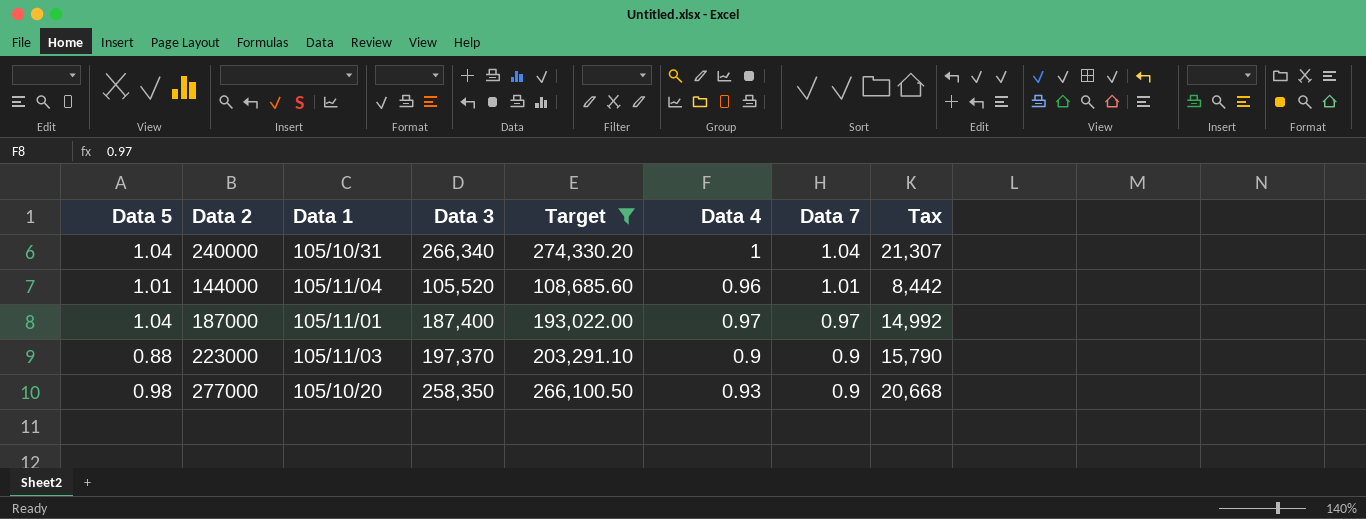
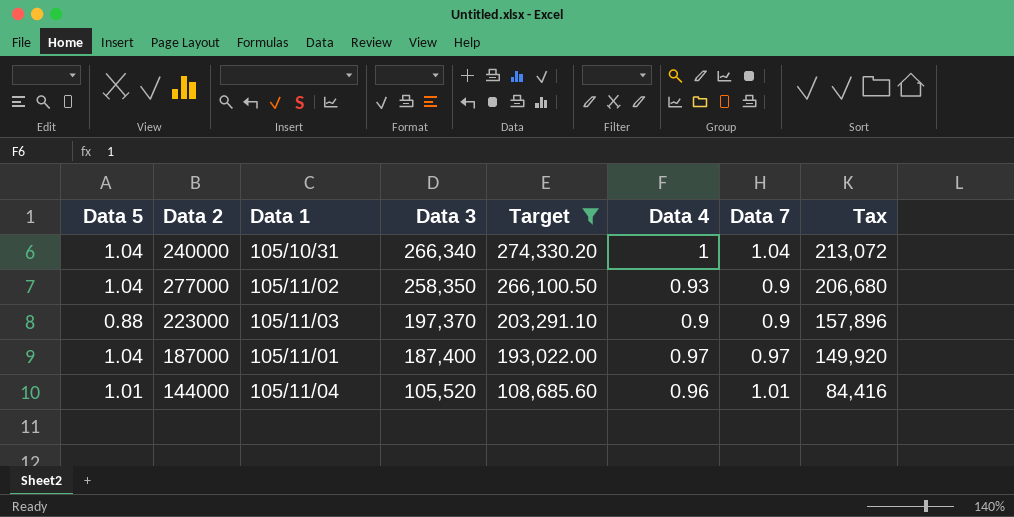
row order: Data 7 descending -> Data 3 descending
column Tax | formula: [Data 3] * 0.08 -> [Data 3] * 0.8
277000 | Data 5: 0.98 -> 1.04
277000 | Data 1: 105/10/20 -> 105/11/02

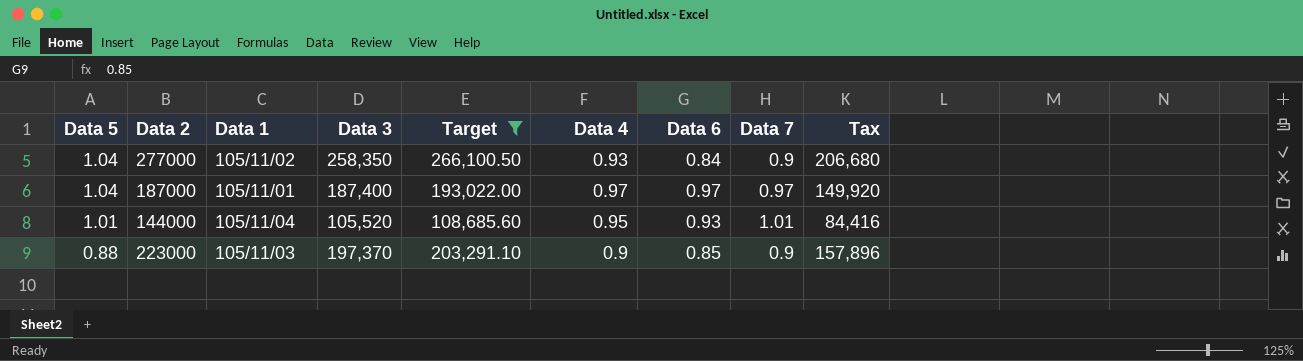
row order: Data 3 descending -> Data 5 descending
column Data 6 | position: none -> 7
row 240000: 1.04 | 105/10/31 | 266,340 | 274,330.20 | 1 | 1.04 | 213,072 -> none
144000 | Data 4: 0.96 -> 0.95

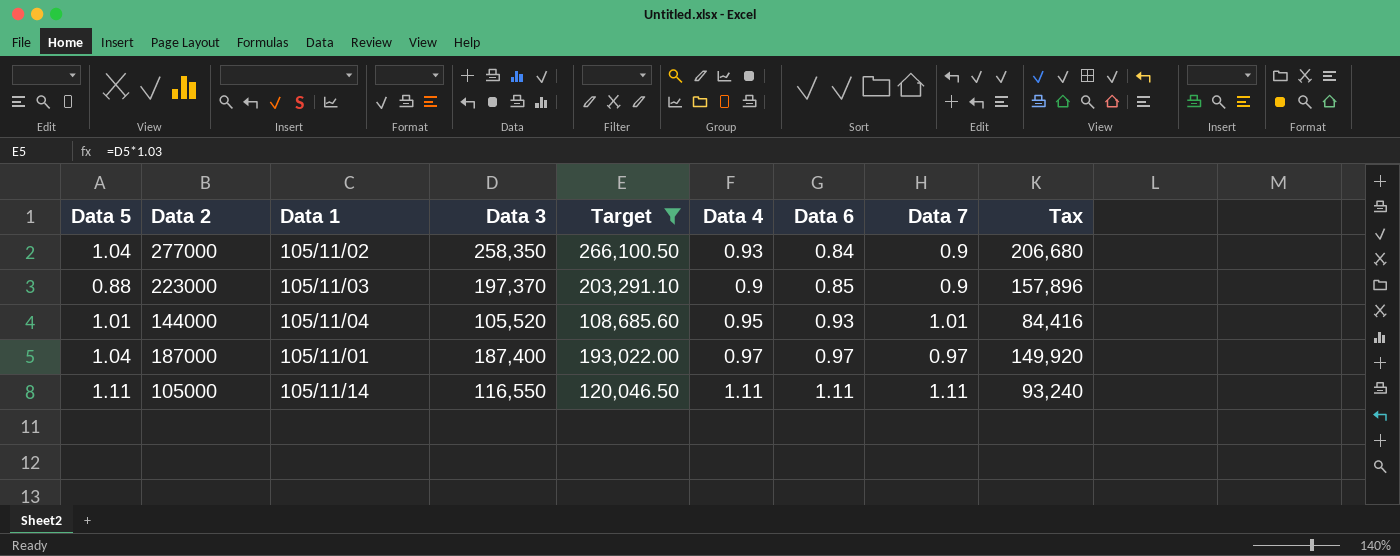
row order: Data 5 descending -> Data 6 ascending
row 105000: none -> 1.11 | 105/11/14 | 116,550 | 120,046.50 | 1.11 | 1.11 | 1.11 | 93,240

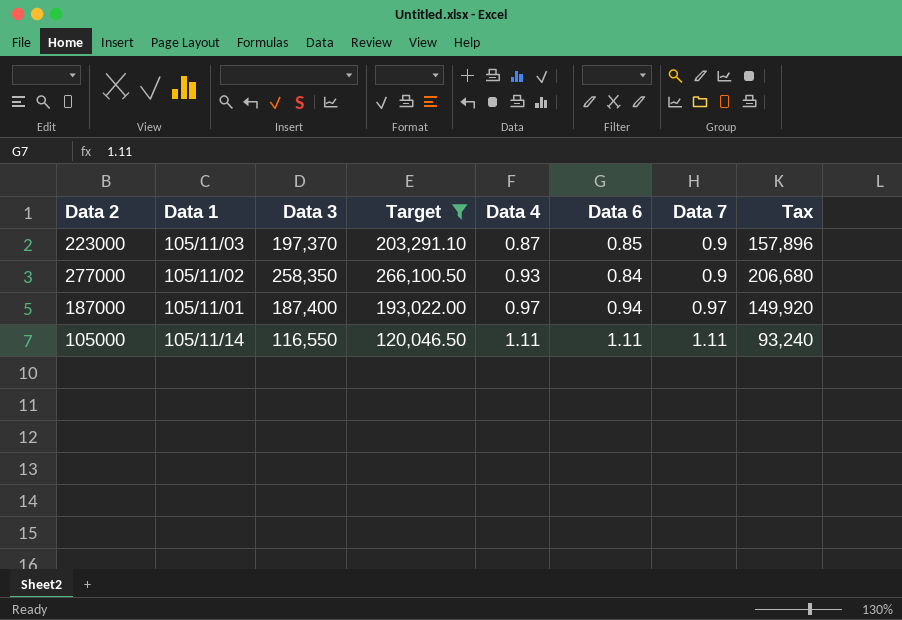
row order: Data 6 ascending -> Data 4 ascending
column Data 5 | position: 1 -> none
row 144000: 1.01 | 105/11/04 | 105,520 | 108,685.60 | 0.95 | 0.93 | 1.01 | 84,416 -> none
223000 | Data 4: 0.9 -> 0.87
187000 | Data 6: 0.97 -> 0.94

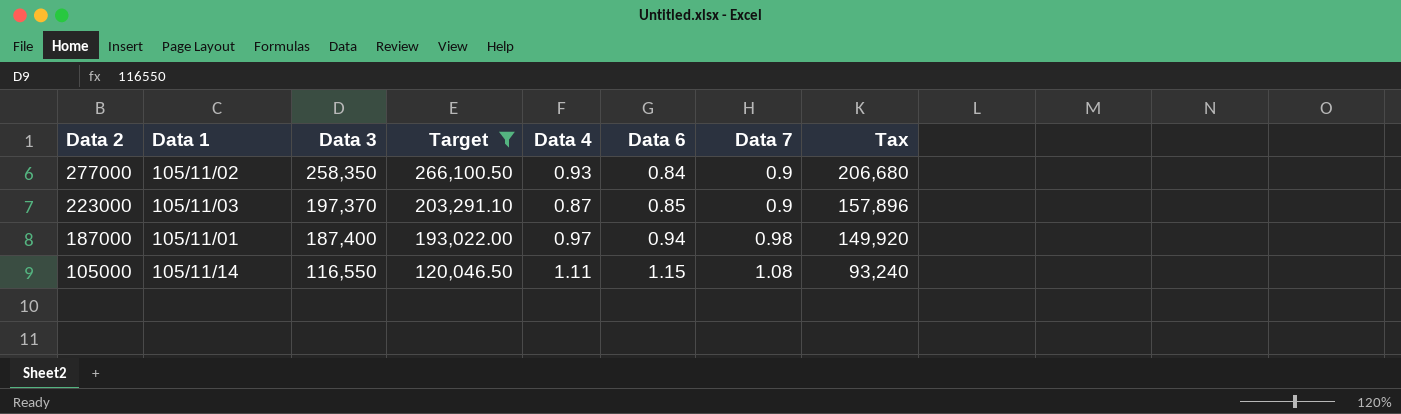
row order: Data 4 ascending -> Data 2 descending
187000 | Data 7: 0.97 -> 0.98
105000 | Data 6: 1.11 -> 1.15
105000 | Data 7: 1.11 -> 1.08

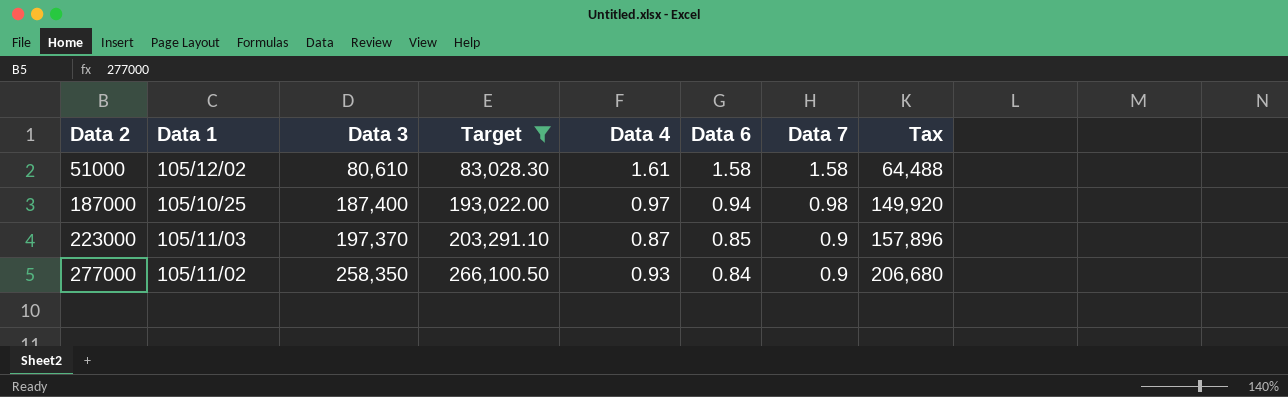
row order: Data 2 descending -> Data 2 ascending
row 105000: 105/11/14 | 116,550 | 120,046.50 | 1.11 | 1.15 | 1.08 | 93,240 -> none
row 51000: none -> 105/12/02 | 80,610 | 83,028.30 | 1.61 | 1.58 | 1.58 | 64,488
187000 | Data 1: 105/11/01 -> 105/10/25

